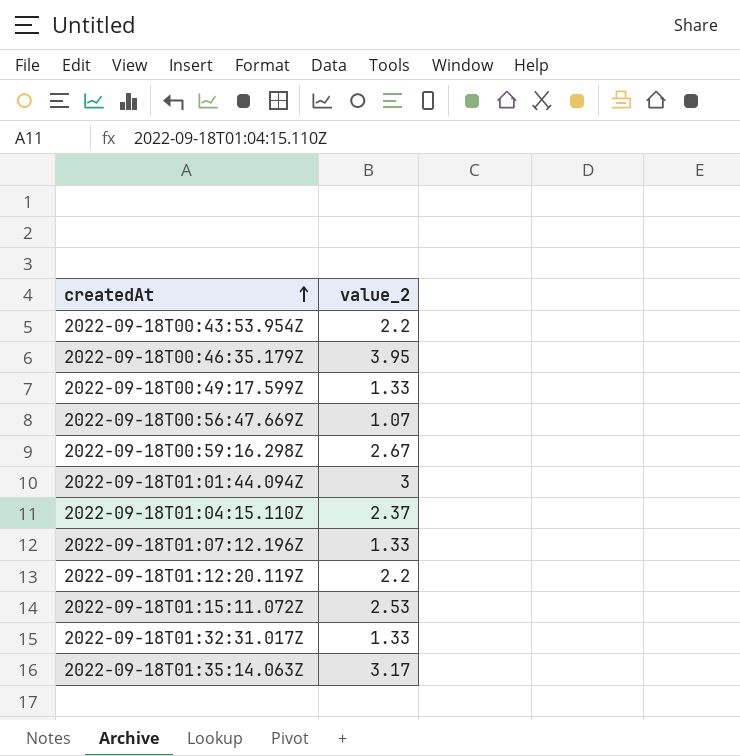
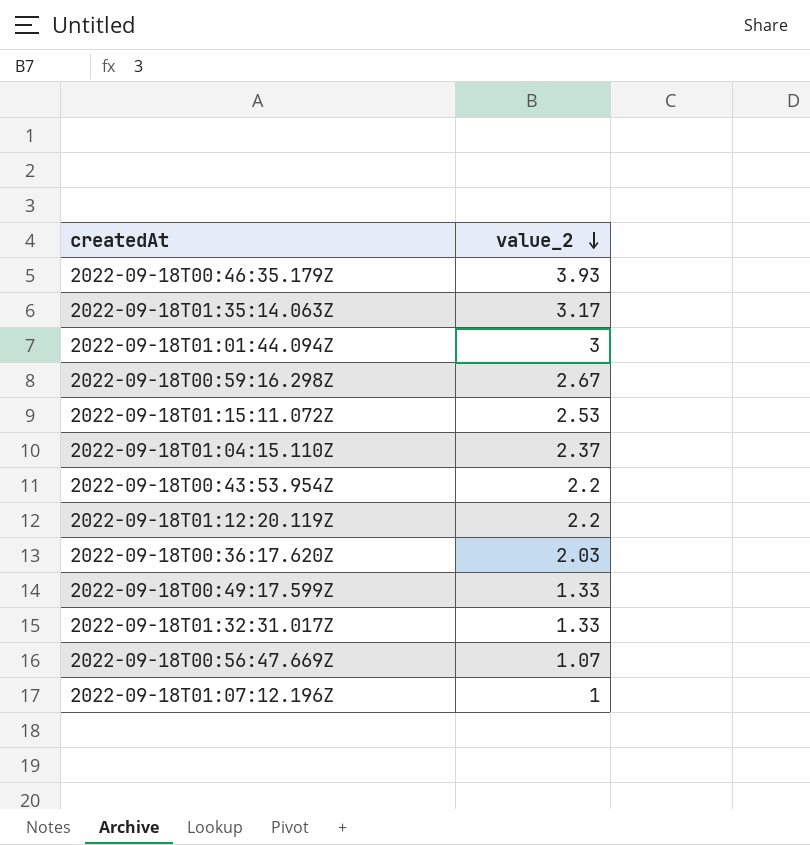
row order: createdAt ascending -> value_2 descending
2022-09-18T00:46:35.179Z | value_2: 3.95 -> 3.93
row 2022-09-18T00:36:17.620Z: none -> 2.03
2022-09-18T01:07:12.196Z | value_2: 1.33 -> 1

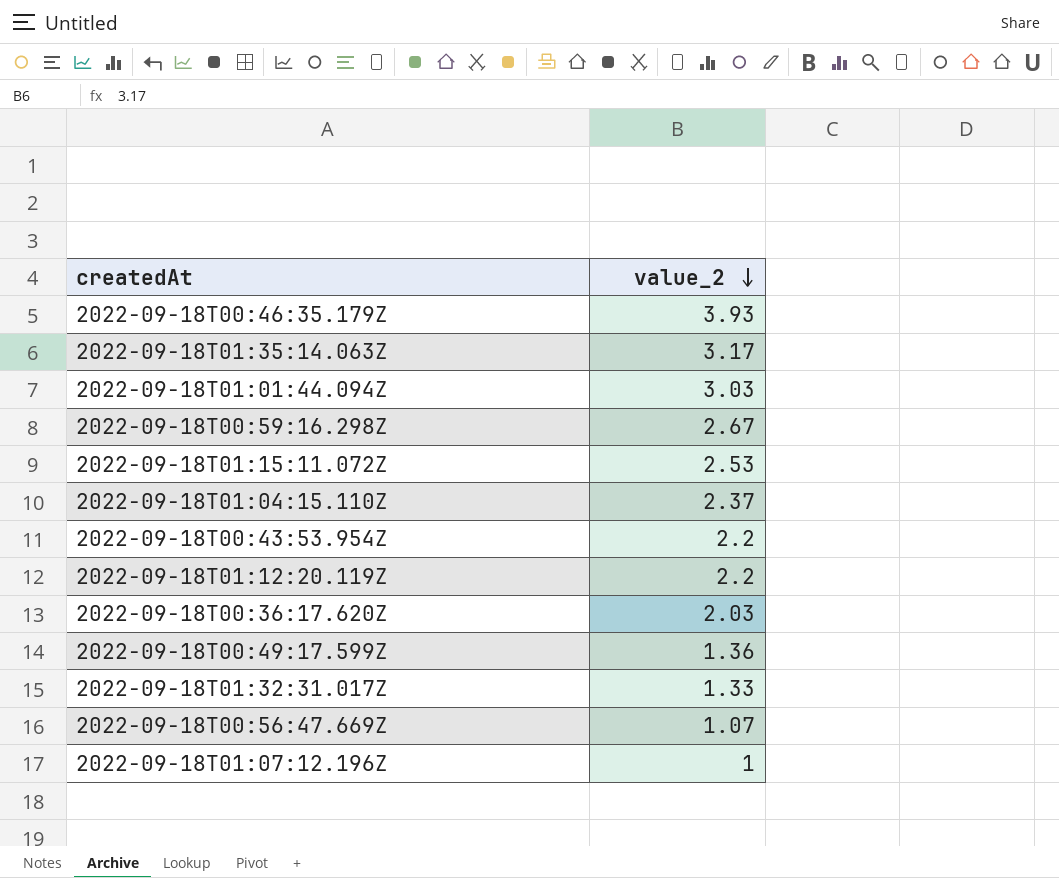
2022-09-18T01:01:44.094Z | value_2: 3 -> 3.03
2022-09-18T00:49:17.599Z | value_2: 1.33 -> 1.36

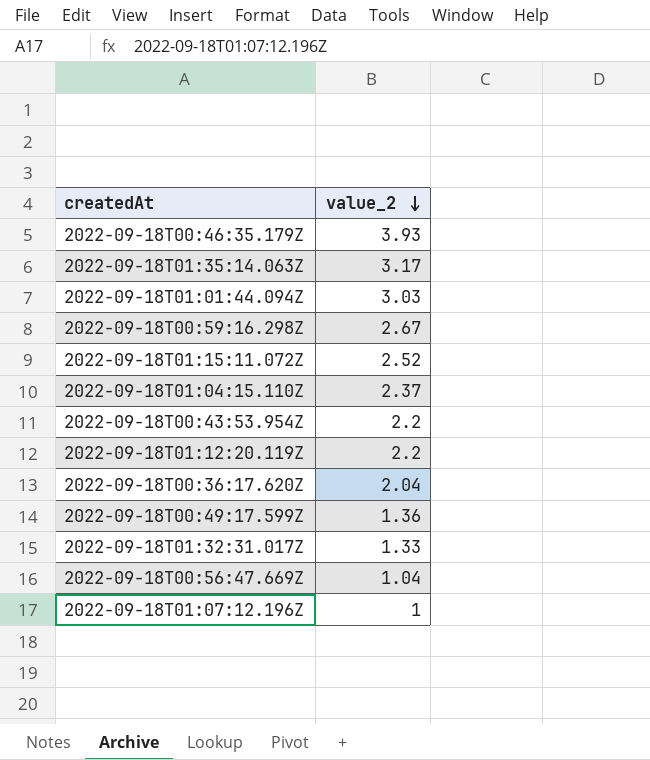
2022-09-18T01:15:11.072Z | value_2: 2.53 -> 2.52
2022-09-18T00:36:17.620Z | value_2: 2.03 -> 2.04
2022-09-18T00:56:47.669Z | value_2: 1.07 -> 1.04

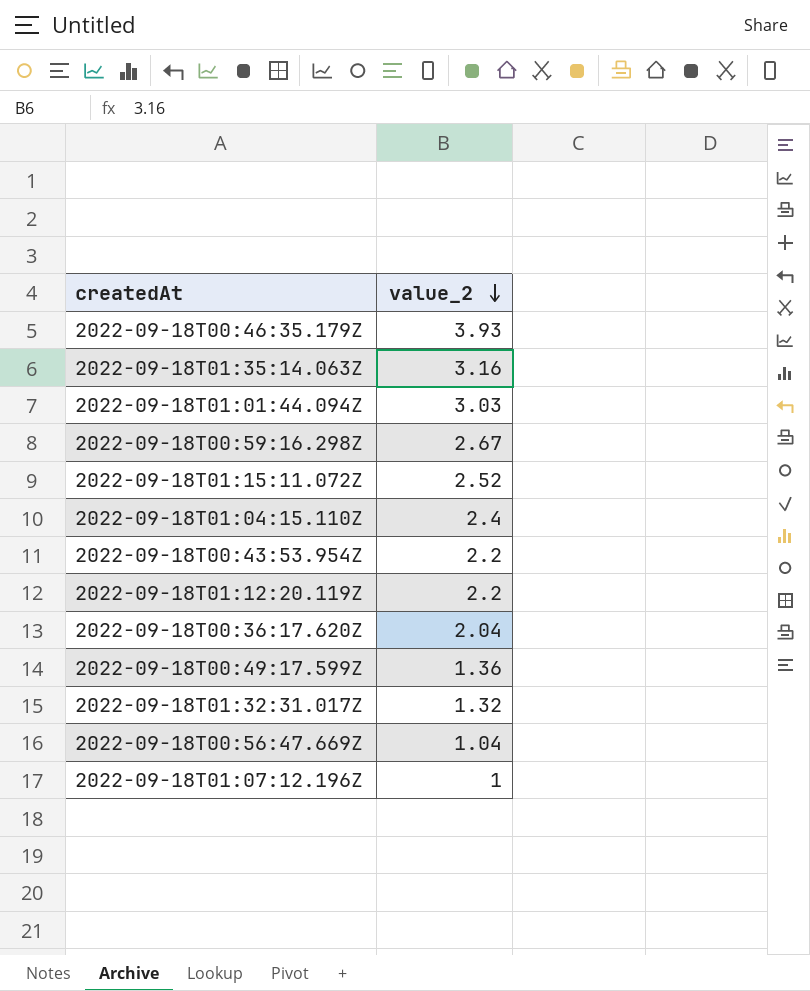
2022-09-18T01:35:14.063Z | value_2: 3.17 -> 3.16
2022-09-18T01:04:15.110Z | value_2: 2.37 -> 2.4
2022-09-18T01:32:31.017Z | value_2: 1.33 -> 1.32

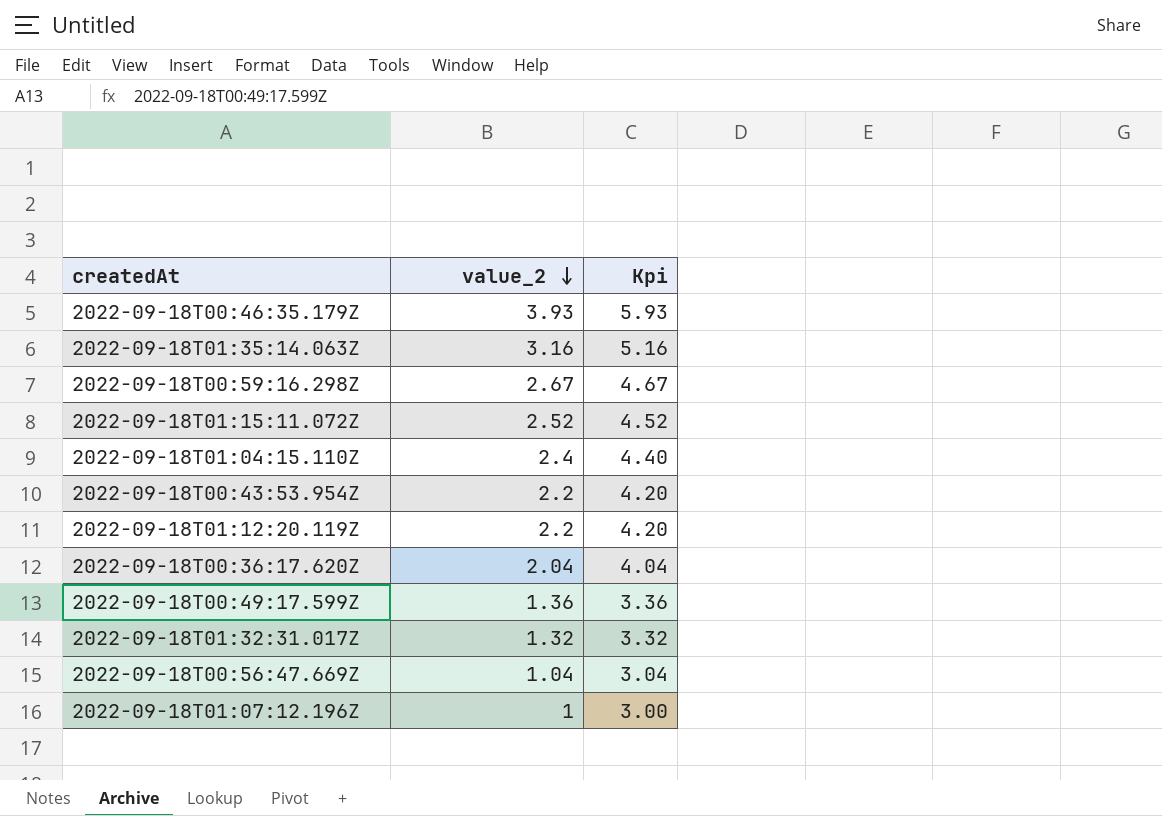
column Kpi | formula: none -> [value_2] + 2
row 2022-09-18T01:01:44.094Z: 3.03 -> none

